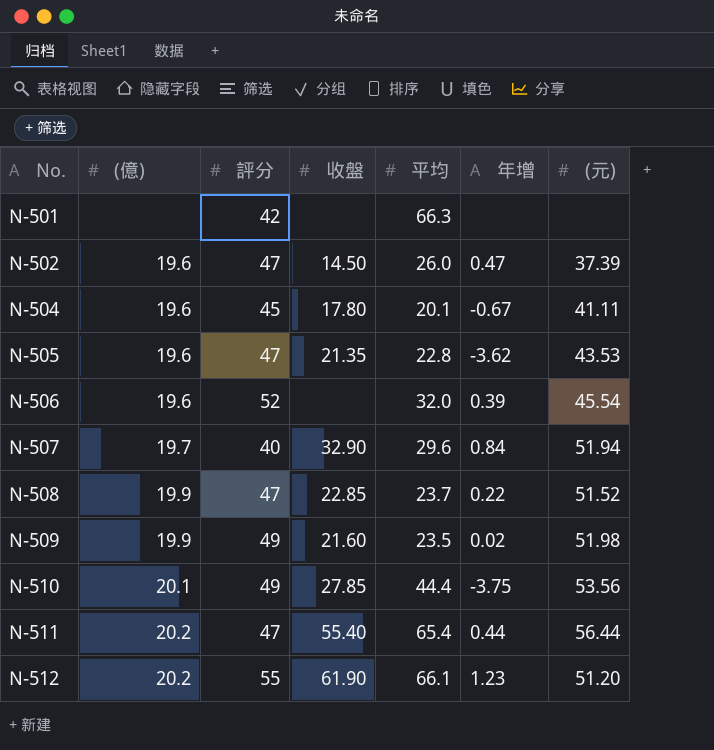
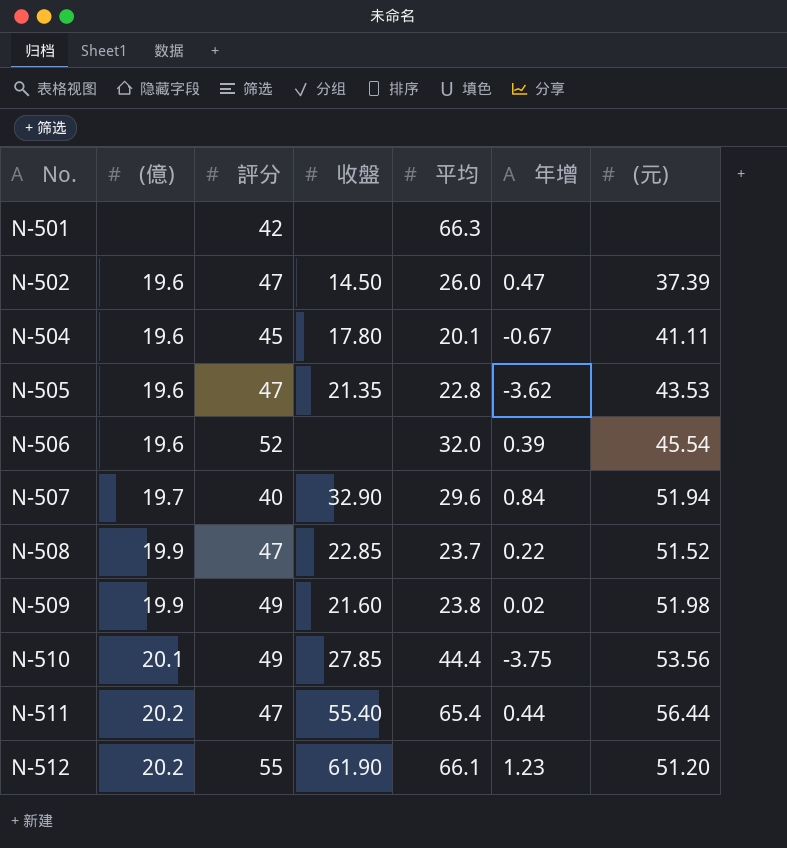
N-509 | 平均: 23.5 -> 23.8

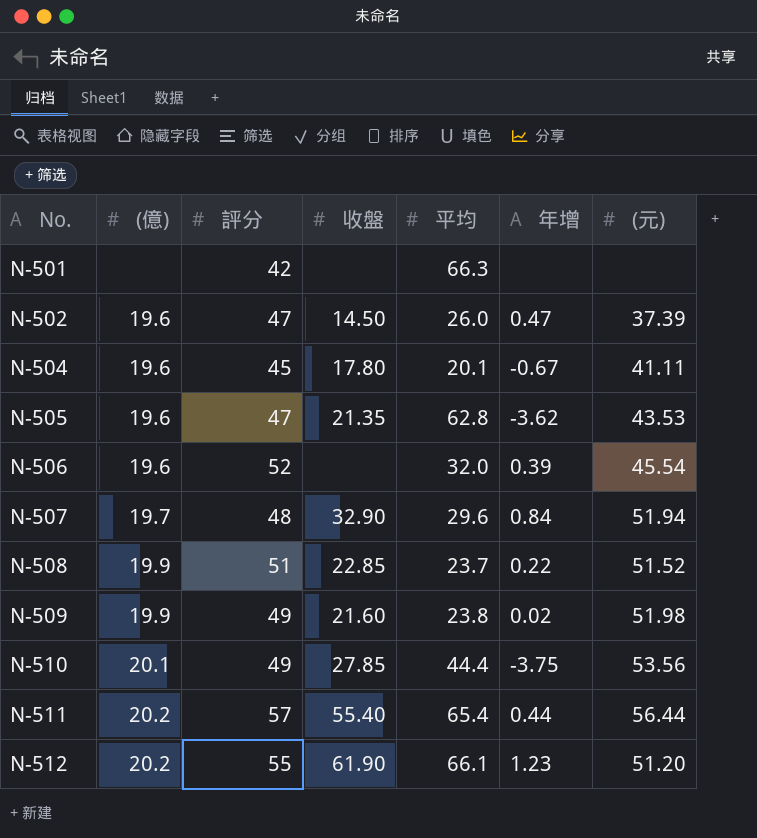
N-505 | 平均: 22.8 -> 62.8
N-507 | 評分: 40 -> 48
N-508 | 評分: 47 -> 51
N-511 | 評分: 47 -> 57

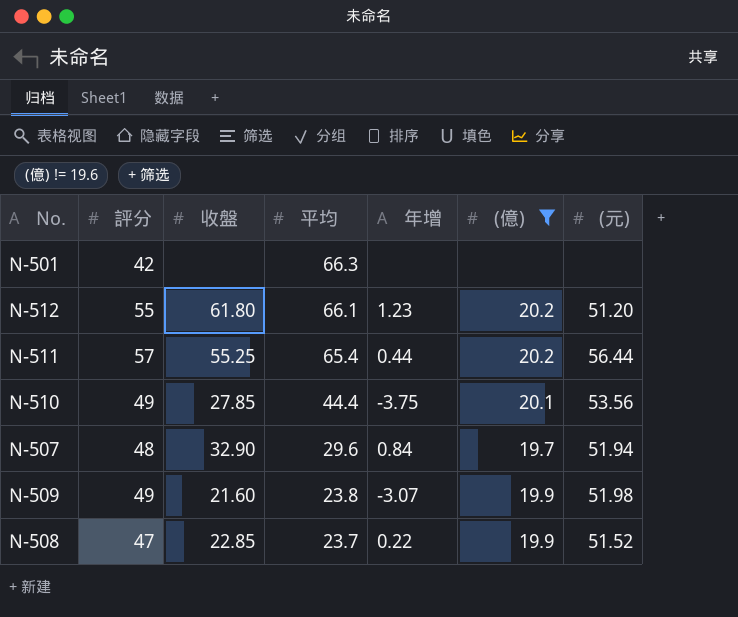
filter: none -> (億) != 19.6
row order: No. ascending -> 平均 descending
column (億) | position: 2 -> 6
N-512 | 收盤: 61.90 -> 61.80
N-511 | 收盤: 55.40 -> 55.25
N-509 | 年增: 0.02 -> -3.07
N-508 | 評分: 51 -> 47

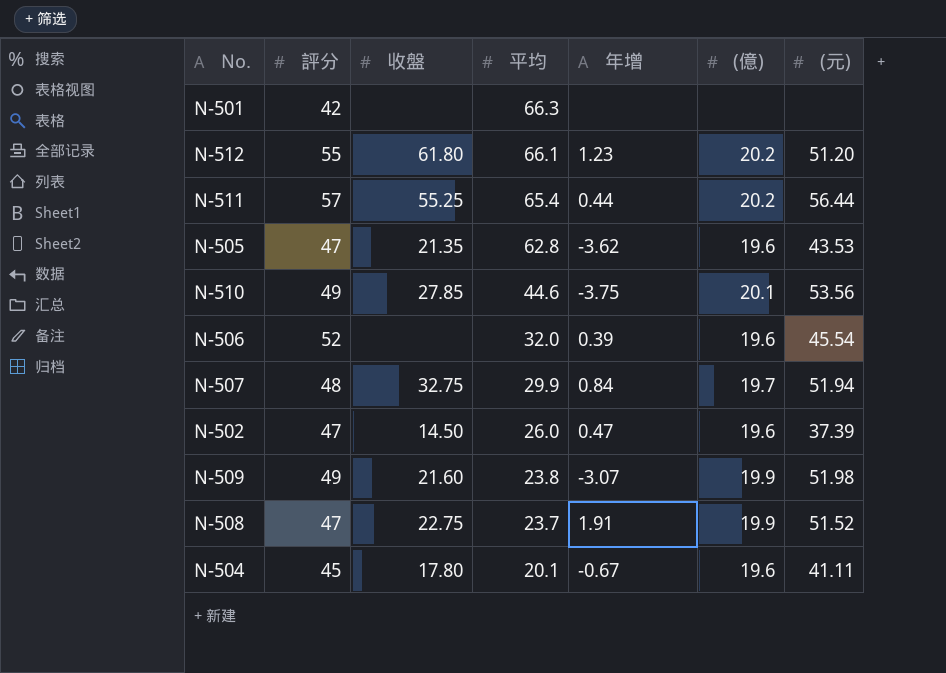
filter: (億) != 19.6 -> none
N-510 | 平均: 44.4 -> 44.6
N-507 | 收盤: 32.90 -> 32.75
N-507 | 平均: 29.6 -> 29.9
N-508 | 收盤: 22.85 -> 22.75
N-508 | 年增: 0.22 -> 1.91

